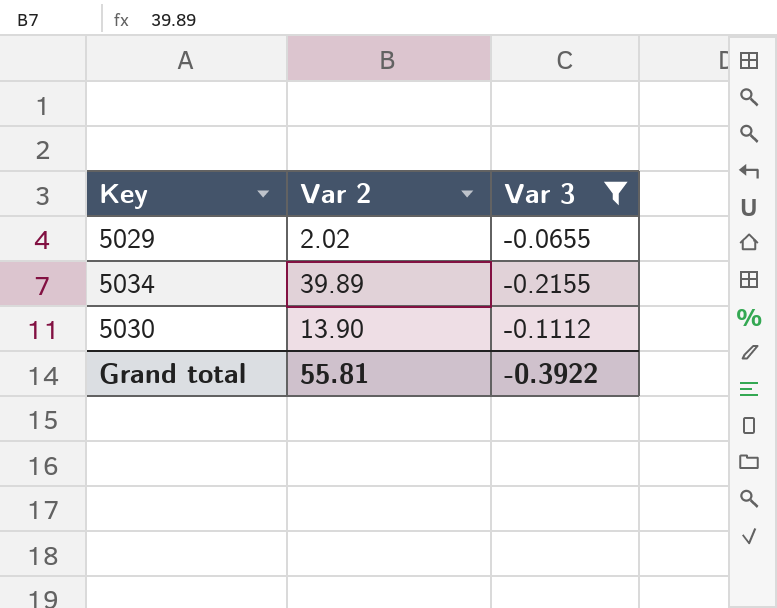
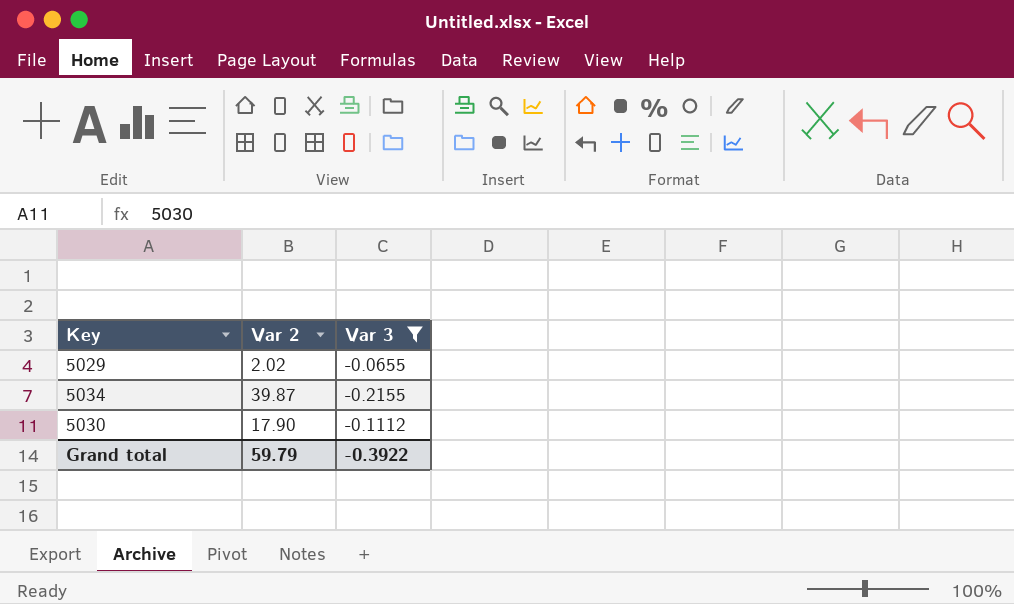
5034 | Var 2: 39.89 -> 39.87
5030 | Var 2: 13.90 -> 17.90
Grand total | Var 2: 55.81 -> 59.79

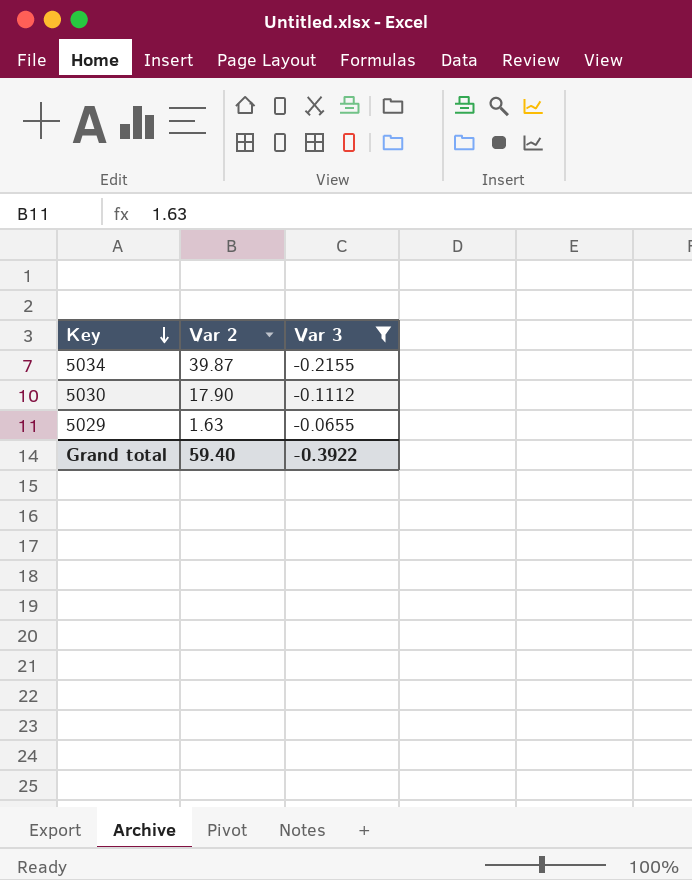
row order: none -> Key descending
5029 | Var 2: 2.02 -> 1.63
Grand total | Var 2: 59.79 -> 59.40

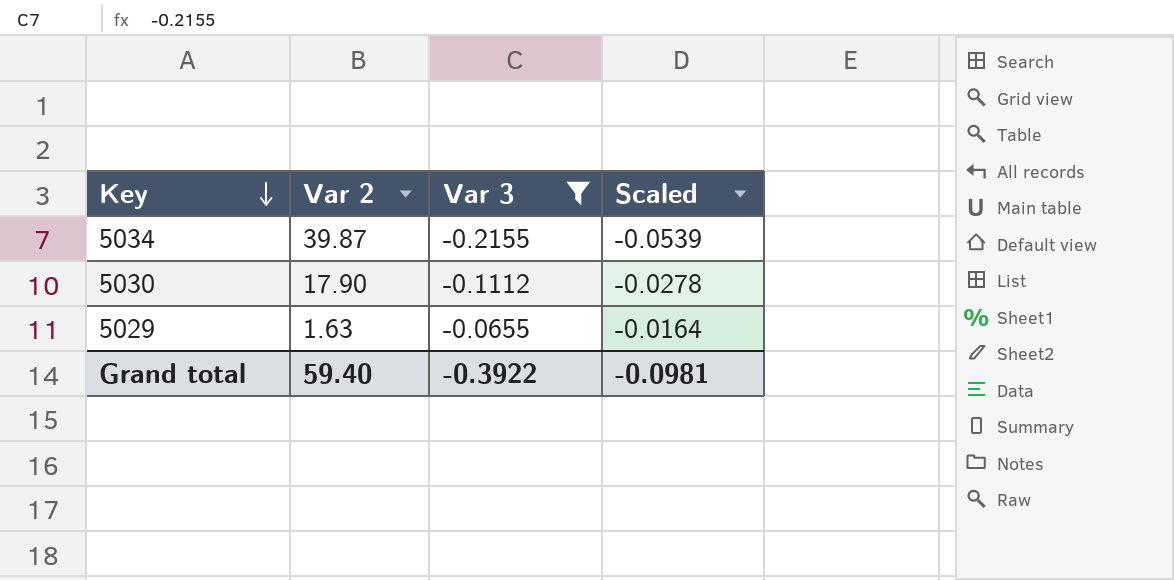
column Scaled | formula: none -> [Var 3] * 0.25

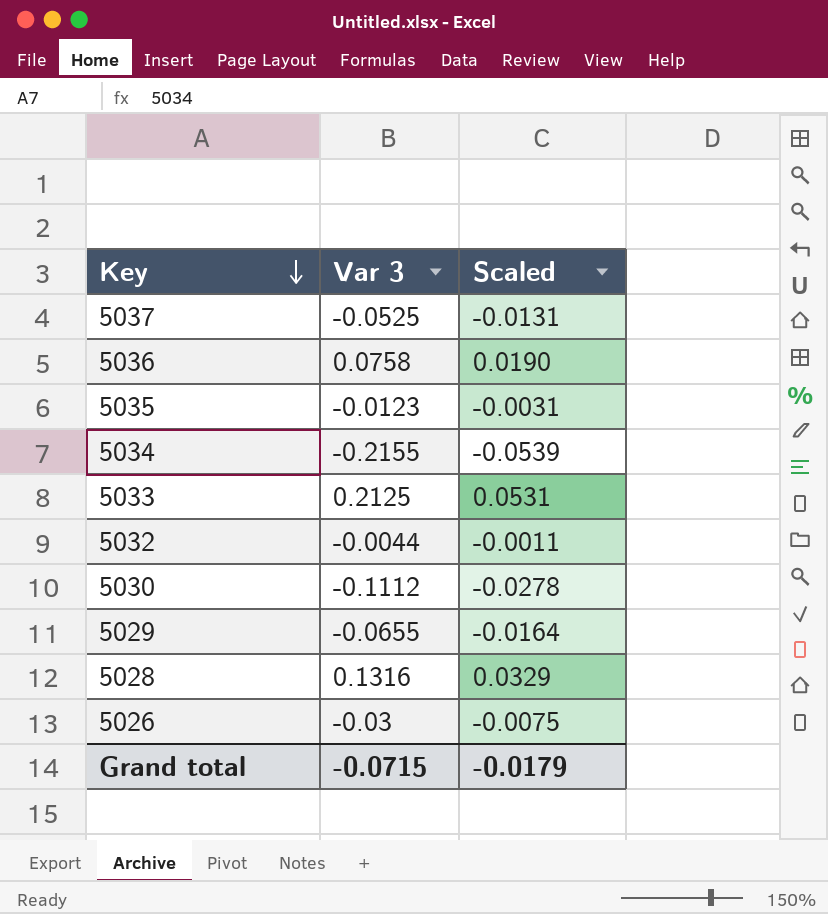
filter: Var 3 <= -0.0655 -> none
column Var 2 | position: 2 -> none
Grand total | Var 3: -0.3922 -> -0.0715
Grand total | Scaled: -0.0981 -> -0.0179

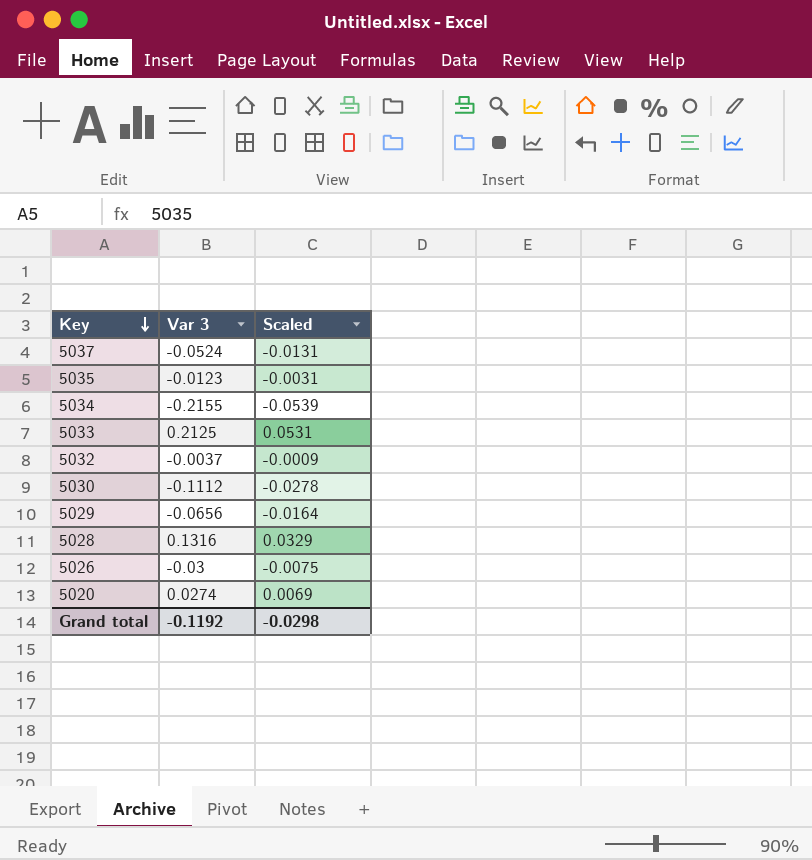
row 5036: 0.0758 | 0.0190 -> none
5037 | Var 3: -0.0525 -> -0.0524
5032 | Var 3: -0.0044 -> -0.0037
5032 | Scaled: -0.0011 -> -0.0009
5029 | Var 3: -0.0655 -> -0.0656
row 5020: none -> 0.0274 | 0.0069
Grand total | Var 3: -0.0715 -> -0.1192
Grand total | Scaled: -0.0179 -> -0.0298

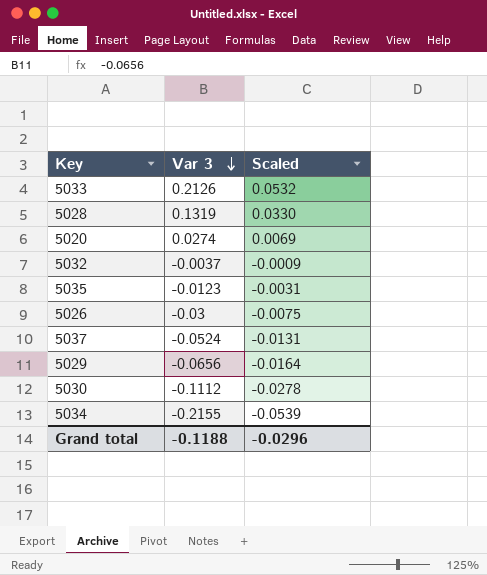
row order: Key descending -> Var 3 descending
5033 | Var 3: 0.2125 -> 0.2126
5033 | Scaled: 0.0531 -> 0.0532
5028 | Var 3: 0.1316 -> 0.1319
5028 | Scaled: 0.0329 -> 0.0330
Grand total | Var 3: -0.1192 -> -0.1188
Grand total | Scaled: -0.0298 -> -0.0296

